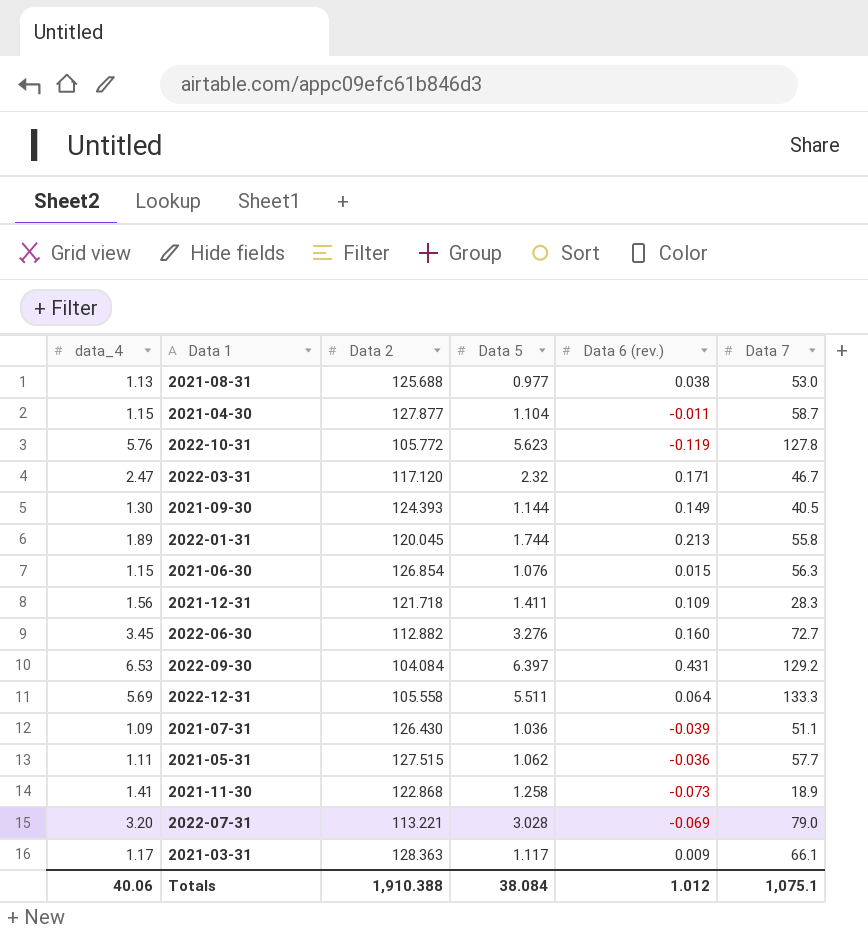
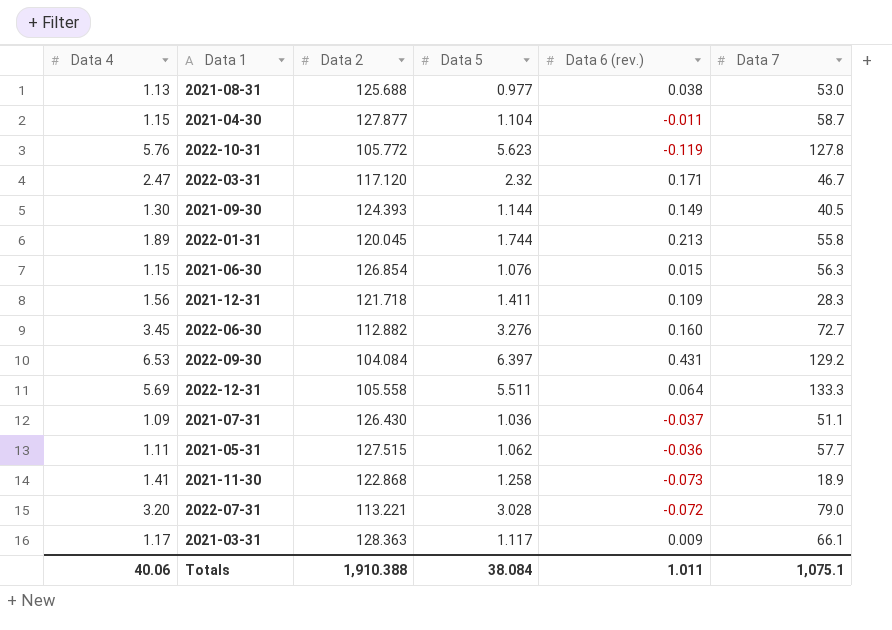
column name: data_4 -> Data 4
2021-07-31 | Data 6 (rev.): -0.039 -> -0.037
2022-07-31 | Data 6 (rev.): -0.069 -> -0.072
Totals | Data 6 (rev.): 1.012 -> 1.011

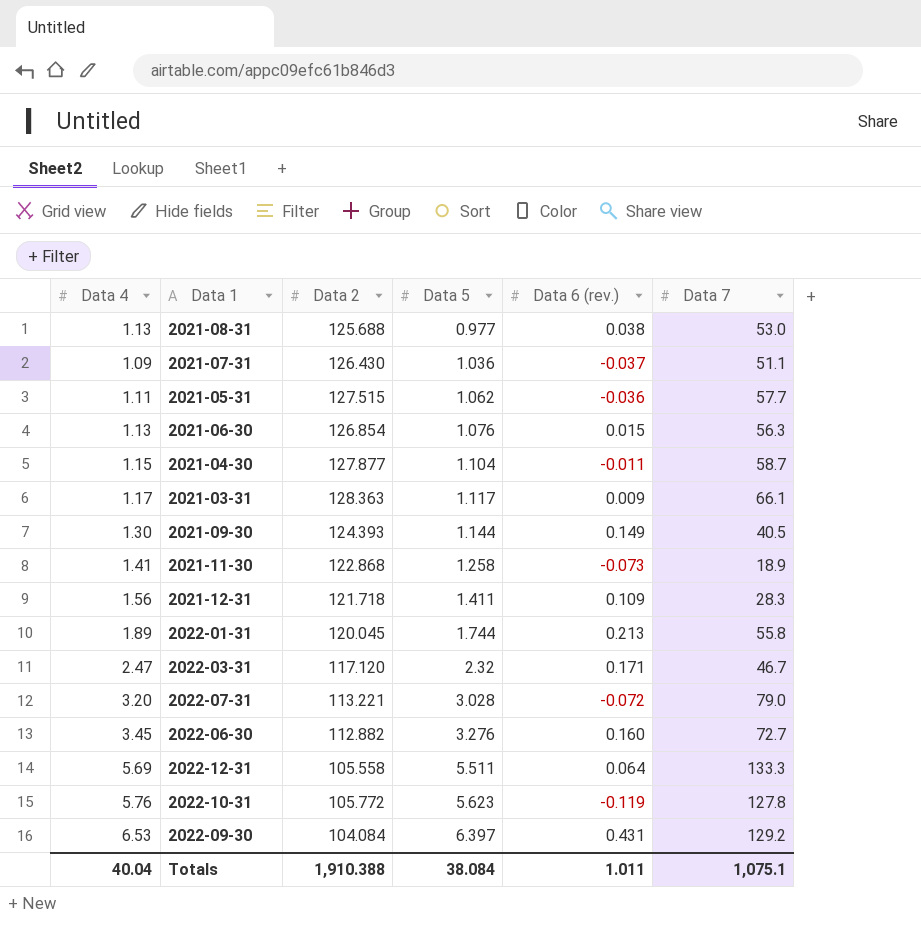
row order: none -> Data 5 ascending
2021-06-30 | Data 4: 1.15 -> 1.13
Totals | Data 4: 40.06 -> 40.04

